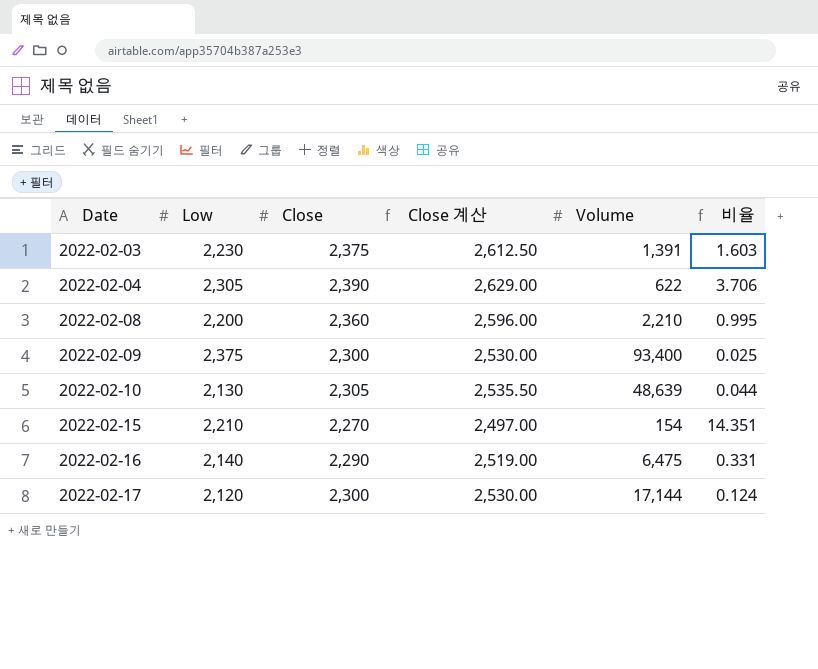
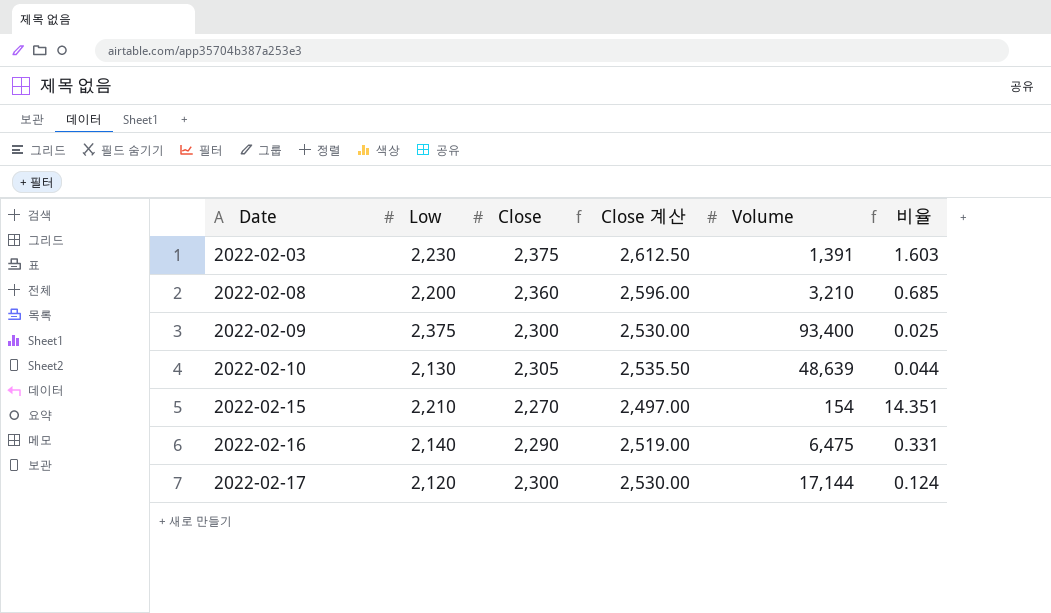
row 2022-02-04: 2,305 | 2,390 | 2,629.00 | 622 | 3.706 -> none
2022-02-08 | Volume: 2,210 -> 3,210
2022-02-08 | 비율: 0.995 -> 0.685

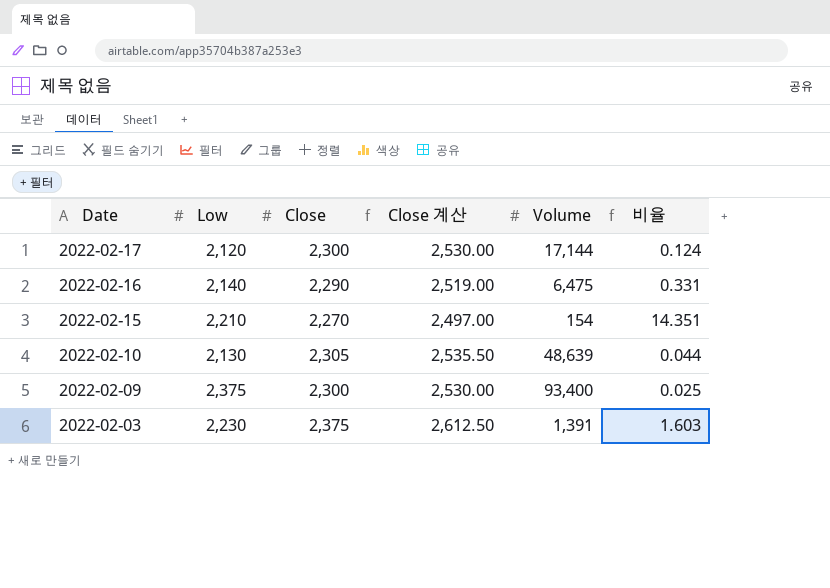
row order: Date ascending -> Date descending
row 2022-02-08: 2,200 | 2,360 | 2,596.00 | 3,210 | 0.685 -> none

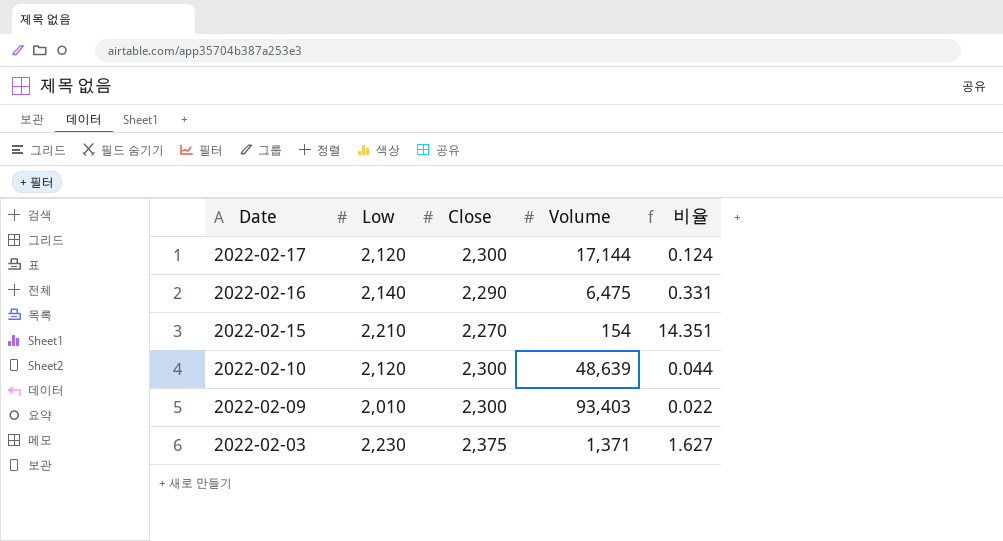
column Close 계산 | formula: [Close] * 1.1 -> none
2022-02-10 | Low: 2,130 -> 2,120
2022-02-10 | Close: 2,305 -> 2,300
2022-02-09 | Low: 2,375 -> 2,010
2022-02-09 | Volume: 93,400 -> 93,403
2022-02-09 | 비율: 0.025 -> 0.022
2022-02-03 | Volume: 1,391 -> 1,371
2022-02-03 | 비율: 1.603 -> 1.627

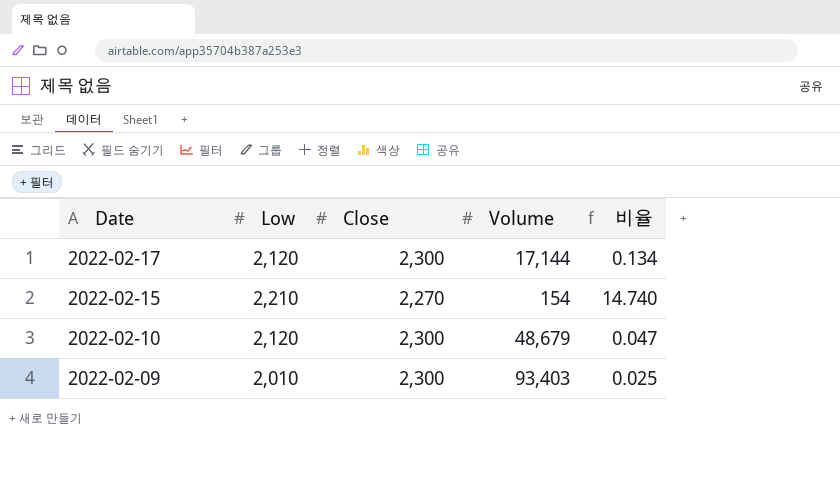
column 비율 | formula: [Low] / [Volume] -> [Close] / [Volume]
row 2022-02-16: 2,140 | 2,290 | 6,475 | 0.331 -> none
row 2022-02-03: 2,230 | 2,375 | 1,371 | 1.627 -> none
2022-02-10 | Volume: 48,639 -> 48,679

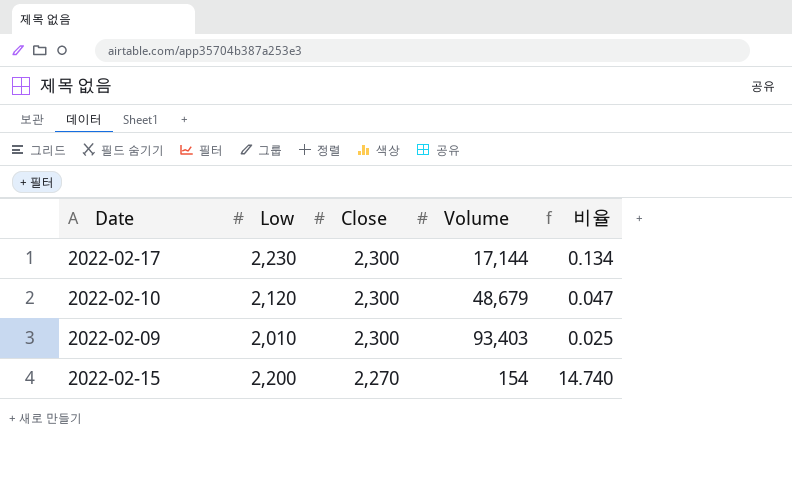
row order: Date descending -> Close descending
2022-02-17 | Low: 2,120 -> 2,230
2022-02-15 | Low: 2,210 -> 2,200

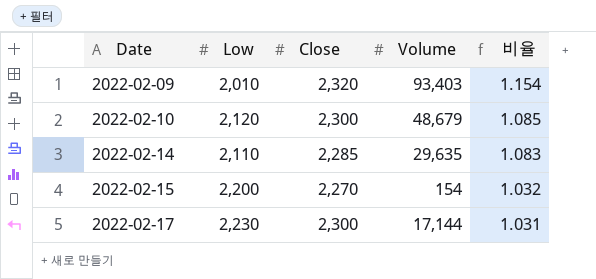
row order: Close descending -> Date ascending
column 비율 | formula: [Close] / [Volume] -> [Close] / [Low]
2022-02-09 | Close: 2,300 -> 2,320
row 2022-02-14: none -> 2,110 | 2,285 | 29,635 | 1.083

